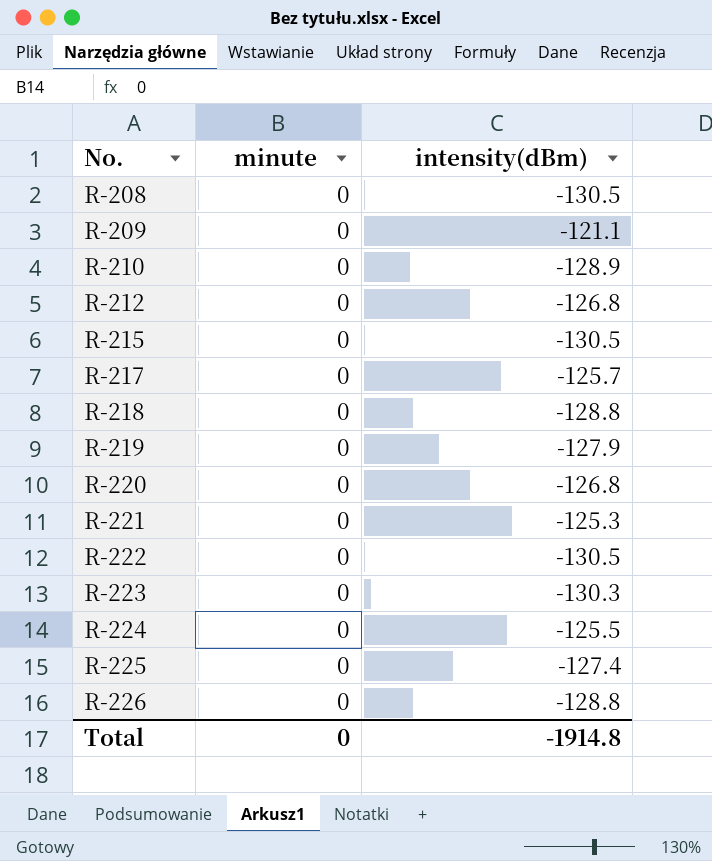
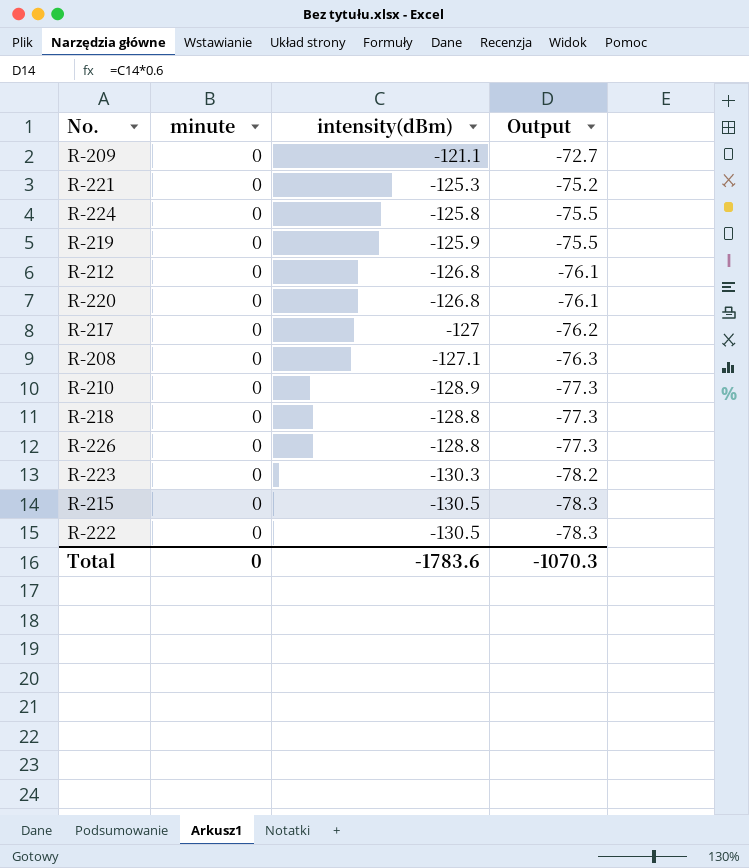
row order: No. ascending -> Output descending
column Output | formula: none -> [intensity(dBm)] * 0.6
row R-225: 0 | -127.4 -> none
R-224 | intensity(dBm): -125.5 -> -125.8
R-219 | intensity(dBm): -127.9 -> -125.9
R-217 | intensity(dBm): -125.7 -> -127
R-208 | intensity(dBm): -130.5 -> -127.1
Total | intensity(dBm): -1914.8 -> -1783.6

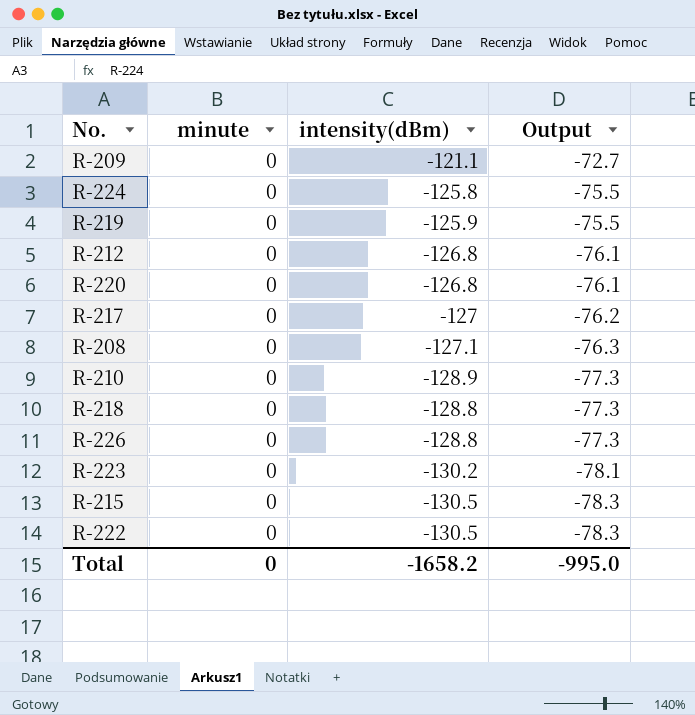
row R-221: 0 | -125.3 | -75.2 -> none
R-223 | intensity(dBm): -130.3 -> -130.2
R-223 | Output: -78.2 -> -78.1
Total | intensity(dBm): -1783.6 -> -1658.2
Total | Output: -1070.3 -> -995.0

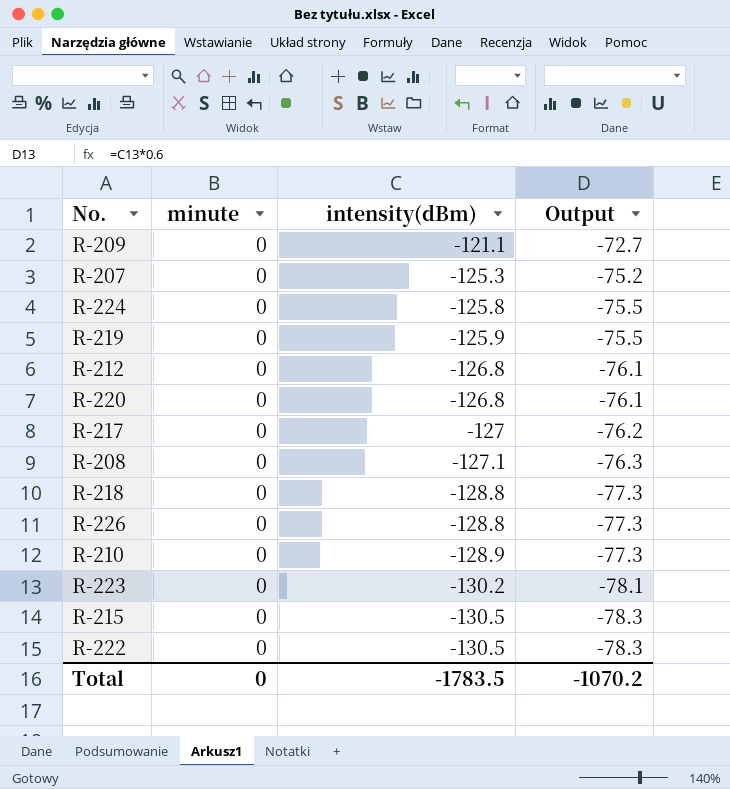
row order: Output descending -> intensity(dBm) descending
row R-207: none -> 0 | -125.3 | -75.2
Total | intensity(dBm): -1658.2 -> -1783.5
Total | Output: -995.0 -> -1070.2

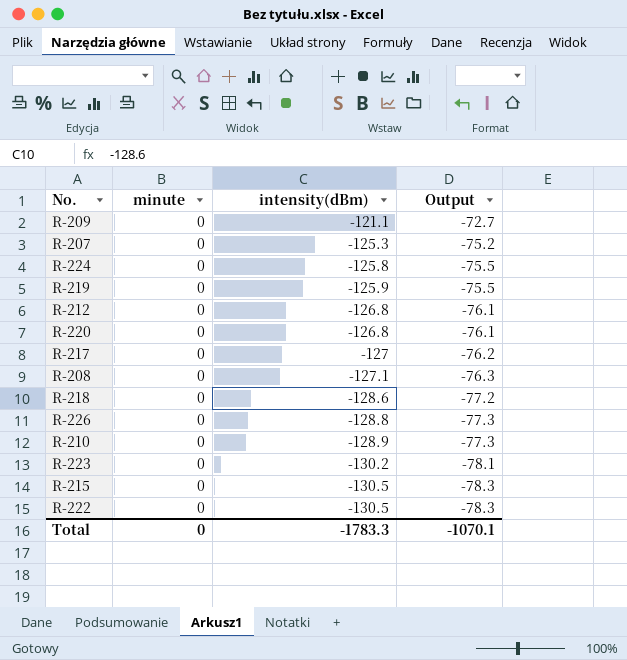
R-218 | intensity(dBm): -128.8 -> -128.6
R-218 | Output: -77.3 -> -77.2
Total | intensity(dBm): -1783.5 -> -1783.3
Total | Output: -1070.2 -> -1070.1

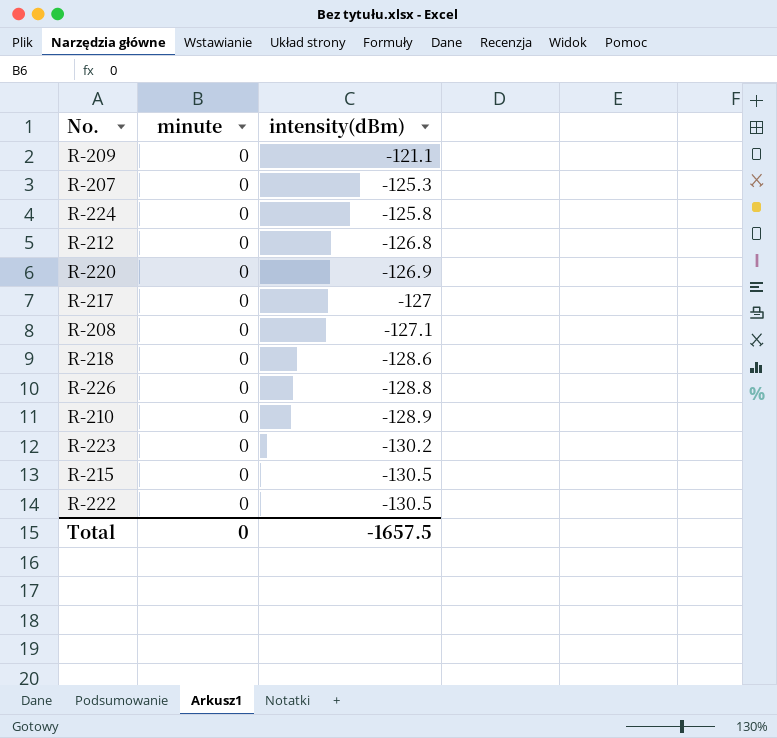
column Output | formula: [intensity(dBm)] * 0.6 -> none
row R-219: 0 | -125.9 | -75.5 -> none
R-220 | intensity(dBm): -126.8 -> -126.9
Total | intensity(dBm): -1783.3 -> -1657.5

